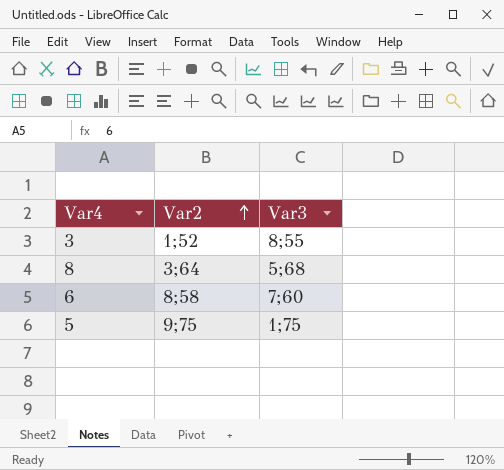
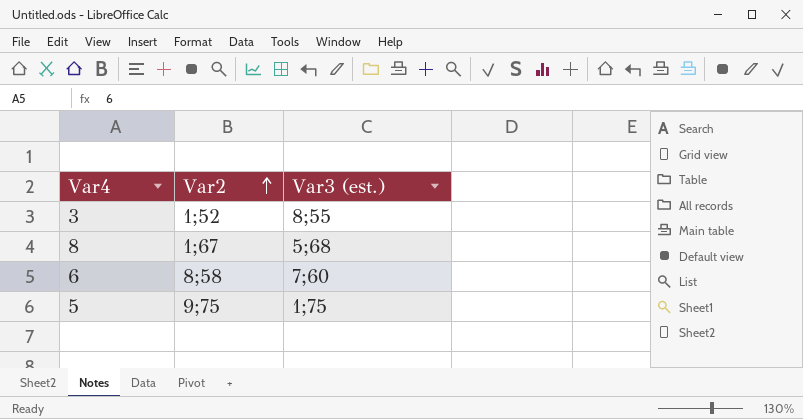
column name: Var3 -> Var3 (est.)
8 | Var2: 3;64 -> 1;67

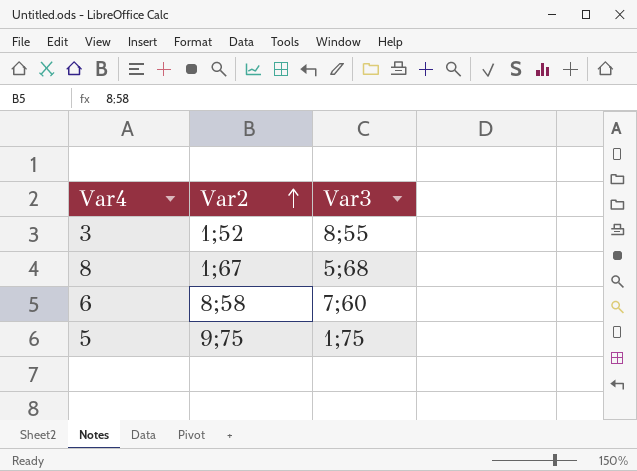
column name: Var3 (est.) -> Var3

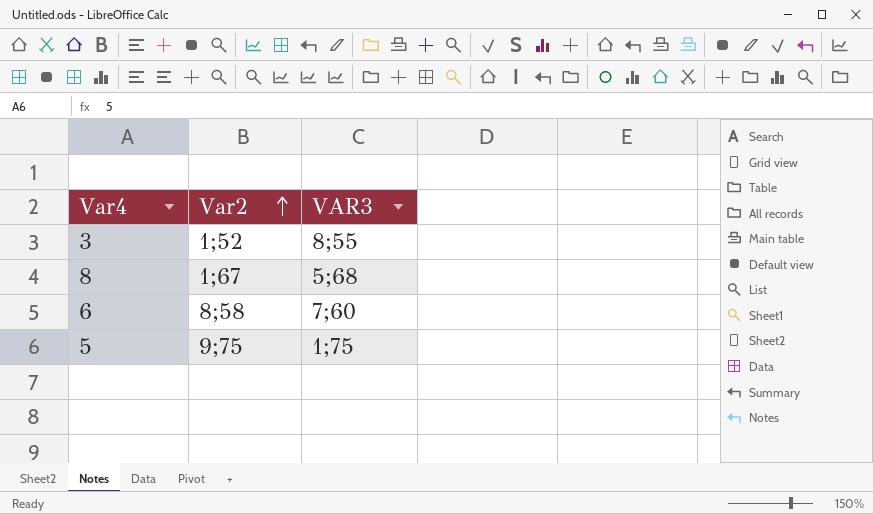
column name: Var3 -> VAR3

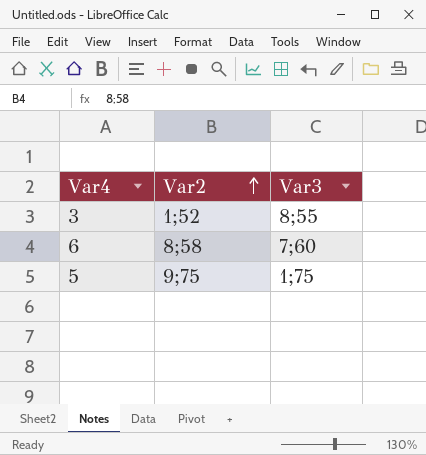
column name: VAR3 -> Var3
row 8: 1;67 | 5;68 -> none

